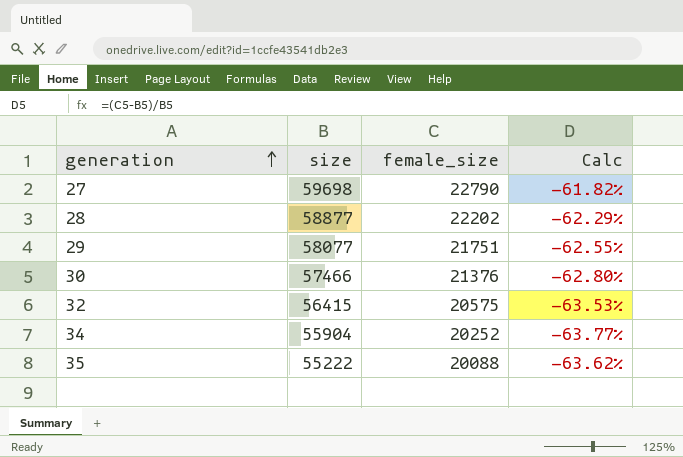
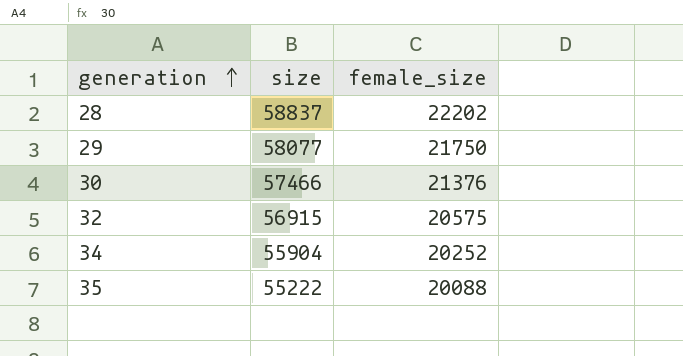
column Calc | formula: ([female_size] - [size]) / [size] -> none
row 27: 59698 | 22790 | -61.82% -> none
28 | size: 58877 -> 58837
29 | female_size: 21751 -> 21750
32 | size: 56415 -> 56915

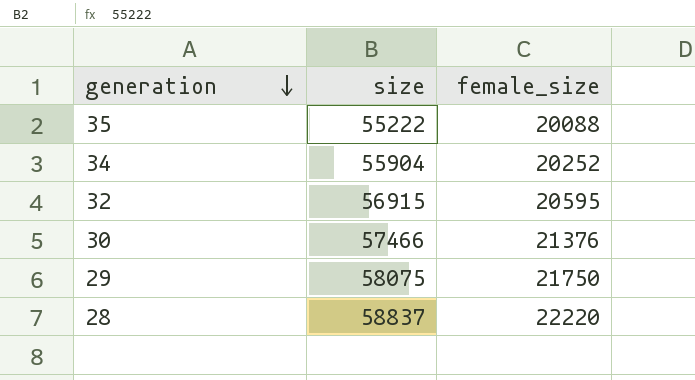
row order: generation ascending -> generation descending
32 | female_size: 20575 -> 20595
29 | size: 58077 -> 58075
28 | female_size: 22202 -> 22220

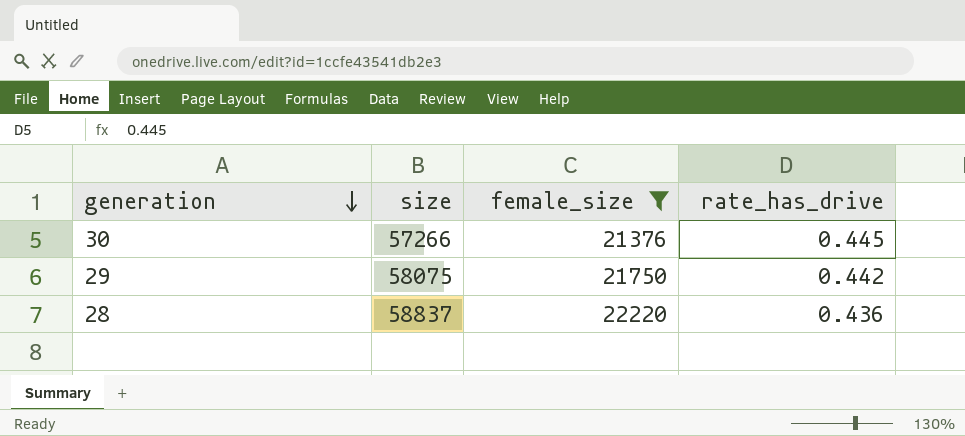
filter: none -> female_size >= 21376
column rate_has_drive | position: none -> 4
30 | size: 57466 -> 57266

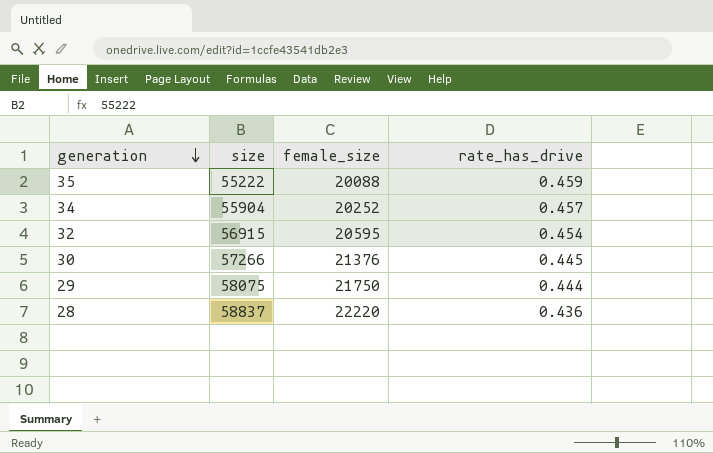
filter: female_size >= 21376 -> none
29 | rate_has_drive: 0.442 -> 0.444

